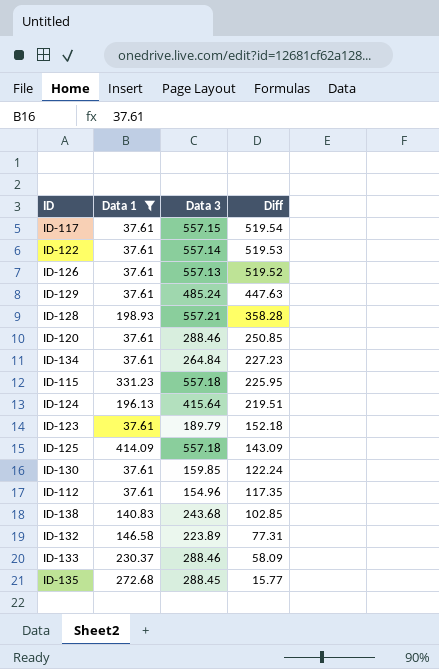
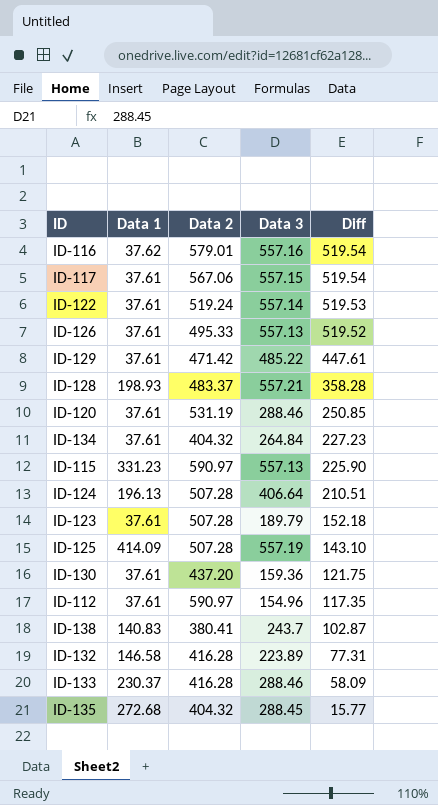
filter: Data 1 != 37.62 -> none
column Data 2 | position: none -> 3
ID-129 | Data 3: 485.24 -> 485.22
ID-129 | Diff: 447.63 -> 447.61
ID-115 | Data 3: 557.18 -> 557.13
ID-115 | Diff: 225.95 -> 225.90
ID-124 | Data 3: 415.64 -> 406.64
ID-124 | Diff: 219.51 -> 210.51
ID-125 | Data 3: 557.18 -> 557.19
ID-125 | Diff: 143.09 -> 143.10
ID-130 | Data 3: 159.85 -> 159.36
ID-130 | Diff: 122.24 -> 121.75
ID-138 | Data 3: 243.68 -> 243.7
ID-138 | Diff: 102.85 -> 102.87

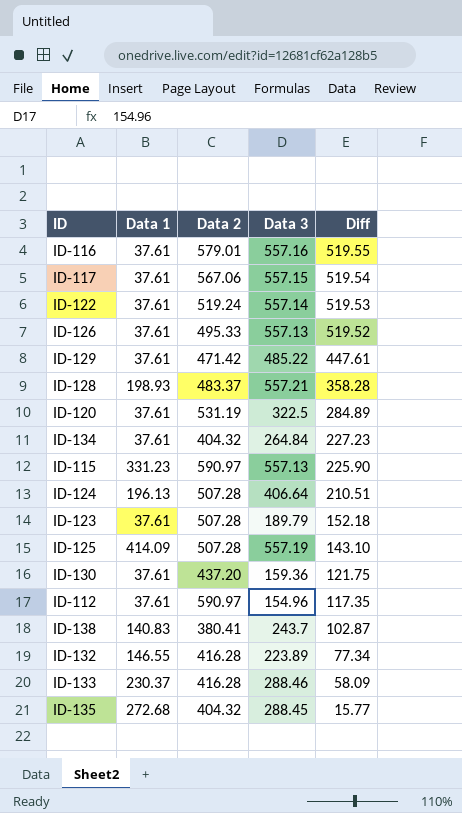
ID-116 | Data 1: 37.62 -> 37.61
ID-116 | Diff: 519.54 -> 519.55
ID-120 | Data 3: 288.46 -> 322.5
ID-120 | Diff: 250.85 -> 284.89
ID-132 | Data 1: 146.58 -> 146.55
ID-132 | Diff: 77.31 -> 77.34

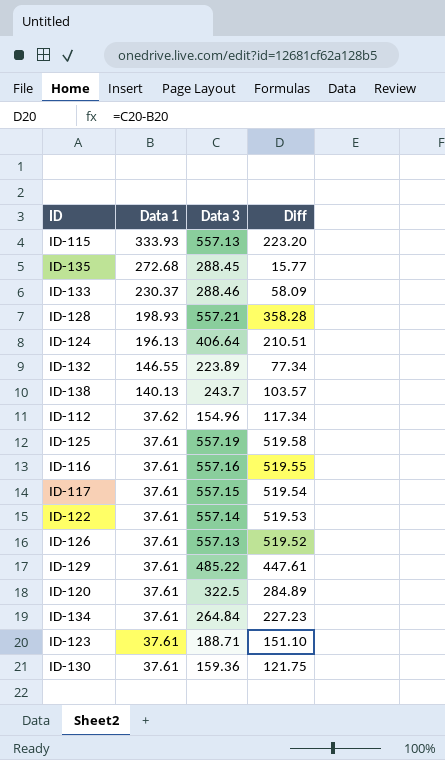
row order: Diff descending -> Data 1 descending
column Data 2 | position: 3 -> none
ID-115 | Data 1: 331.23 -> 333.93
ID-115 | Diff: 225.90 -> 223.20
ID-138 | Data 1: 140.83 -> 140.13
ID-138 | Diff: 102.87 -> 103.57
ID-112 | Data 1: 37.61 -> 37.62
ID-112 | Diff: 117.35 -> 117.34
ID-125 | Data 1: 414.09 -> 37.61
ID-125 | Diff: 143.10 -> 519.58
ID-123 | Data 3: 189.79 -> 188.71
ID-123 | Diff: 152.18 -> 151.10

